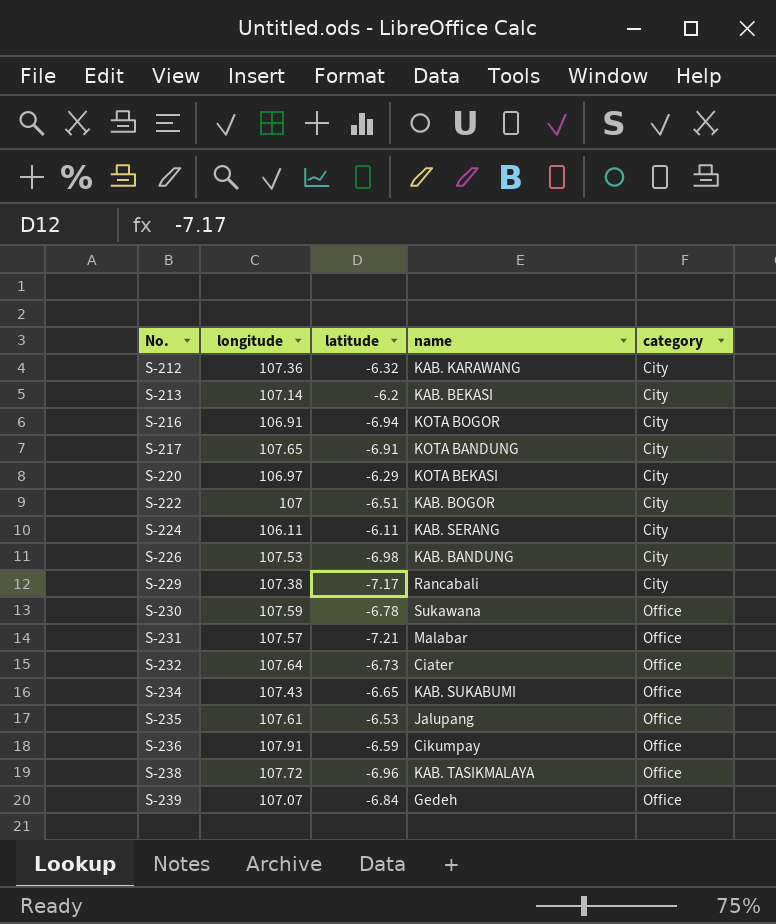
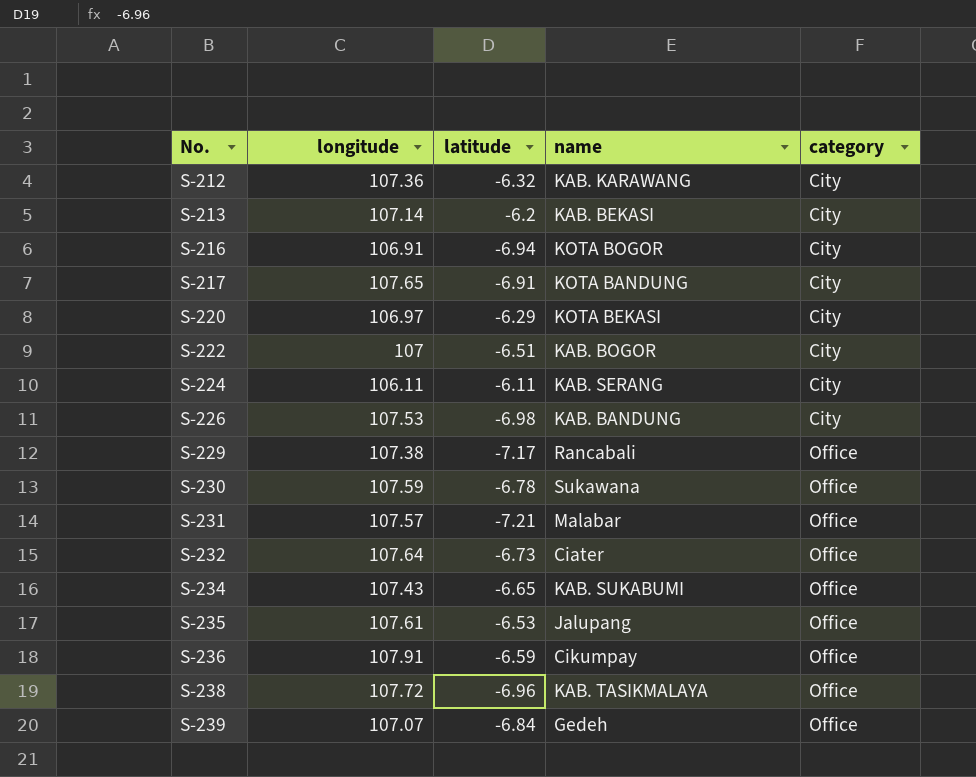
S-229 | category: City -> Office

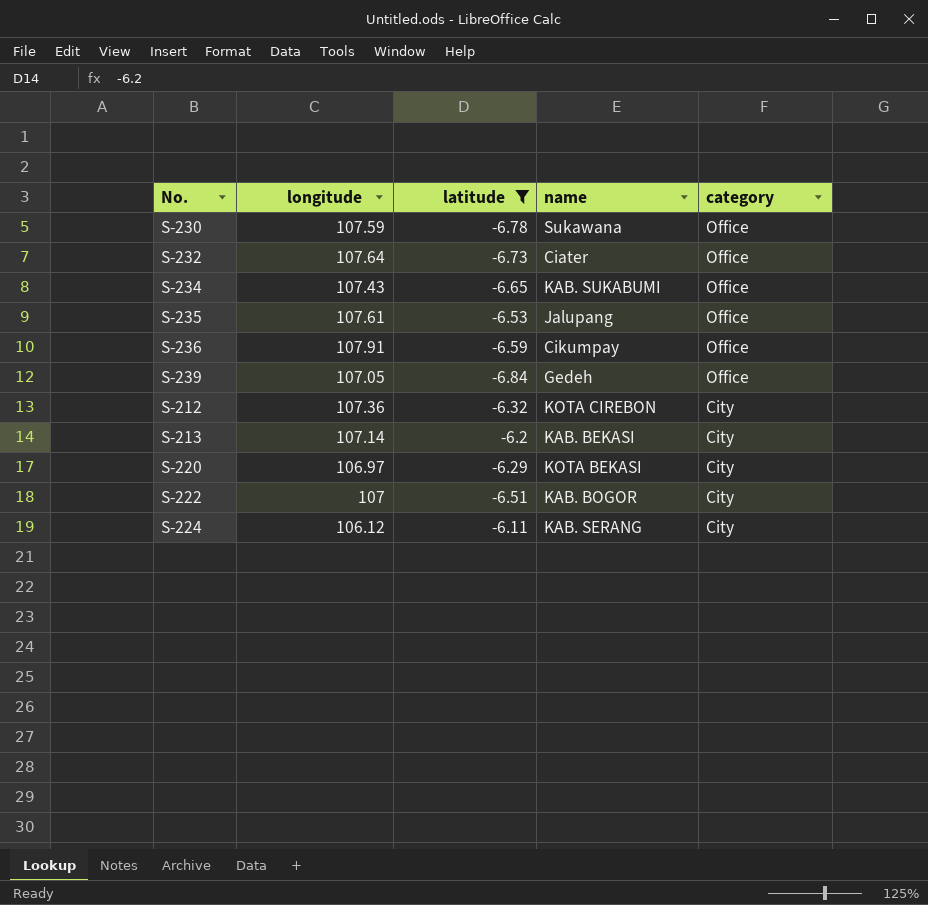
filter: none -> latitude >= -6.84
row order: No. ascending -> category descending
S-239 | longitude: 107.07 -> 107.05
S-212 | name: KAB. KARAWANG -> KOTA CIREBON
S-224 | longitude: 106.11 -> 106.12

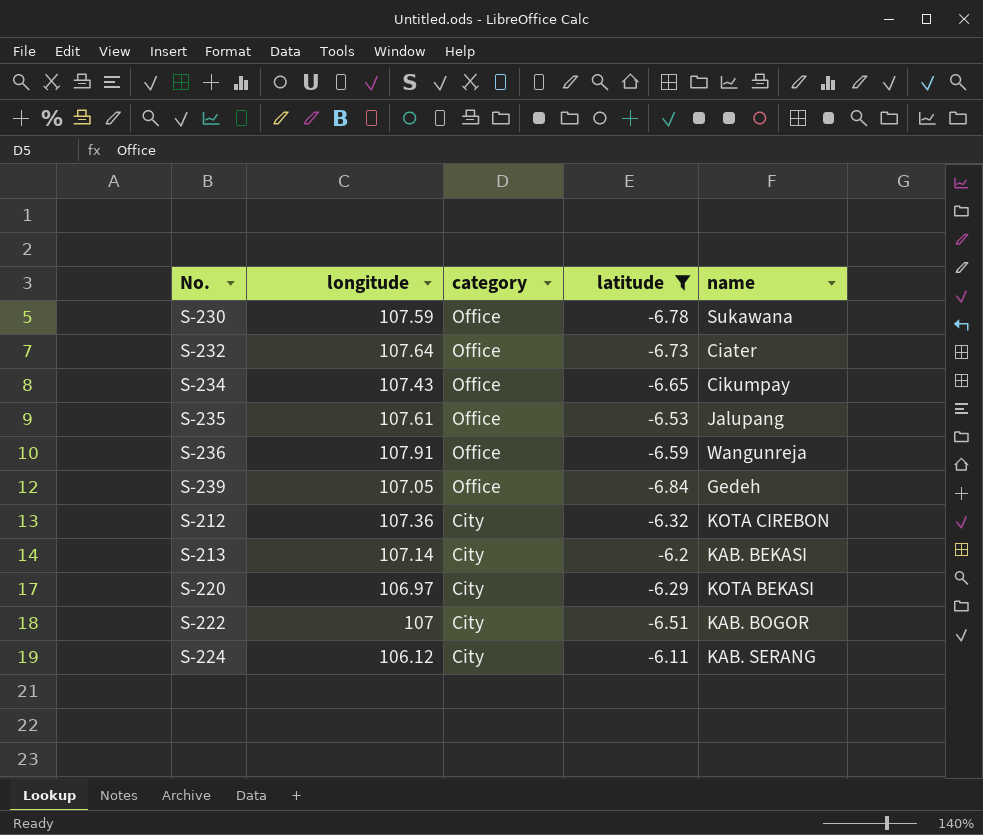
column category | position: 5 -> 3
S-234 | name: KAB. SUKABUMI -> Cikumpay
S-236 | name: Cikumpay -> Wangunreja

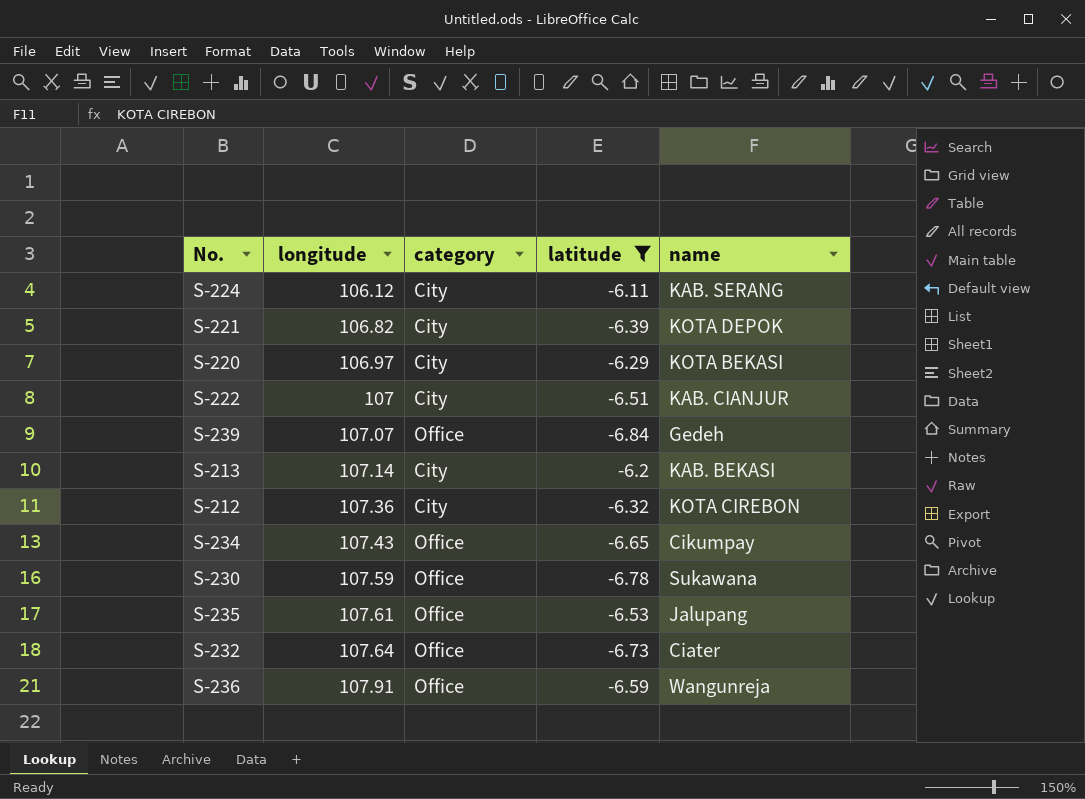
row order: category descending -> longitude ascending
row S-221: none -> 106.82 | City | -6.39 | KOTA DEPOK
S-222 | name: KAB. BOGOR -> KAB. CIANJUR
S-239 | longitude: 107.05 -> 107.07

